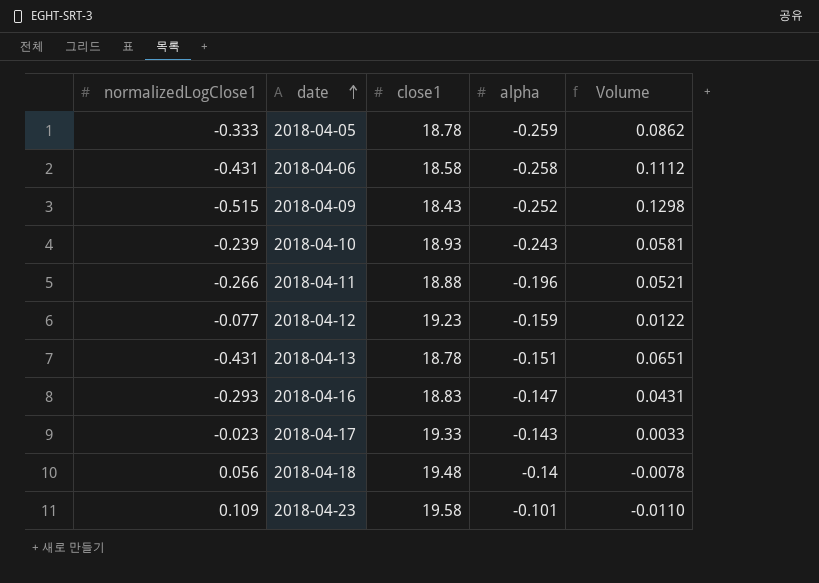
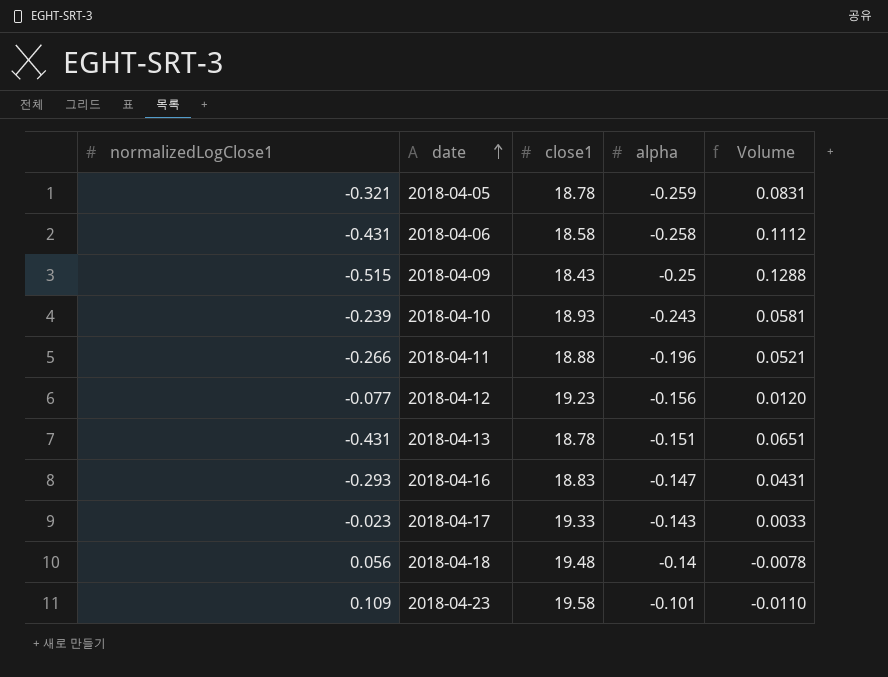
2018-04-05 | normalizedLogClose1: -0.333 -> -0.321
2018-04-05 | Volume: 0.0862 -> 0.0831
2018-04-09 | alpha: -0.252 -> -0.25
2018-04-09 | Volume: 0.1298 -> 0.1288
2018-04-12 | alpha: -0.159 -> -0.156
2018-04-12 | Volume: 0.0122 -> 0.0120

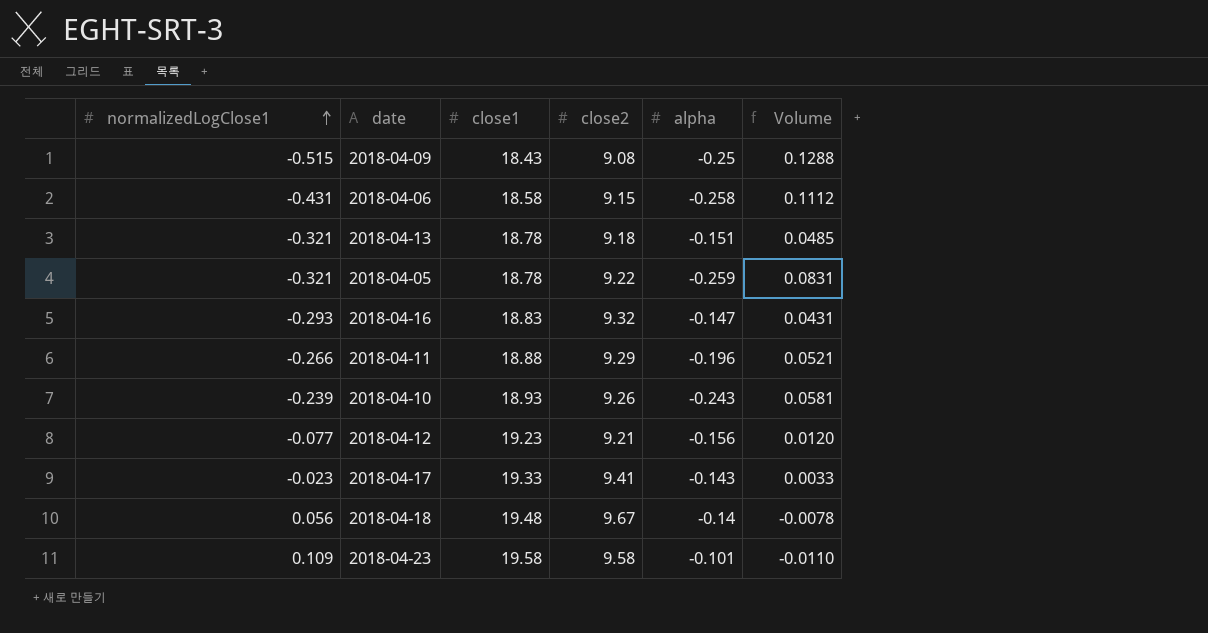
row order: date ascending -> normalizedLogClose1 ascending
column close2 | position: none -> 4
2018-04-13 | normalizedLogClose1: -0.431 -> -0.321
2018-04-13 | Volume: 0.0651 -> 0.0485

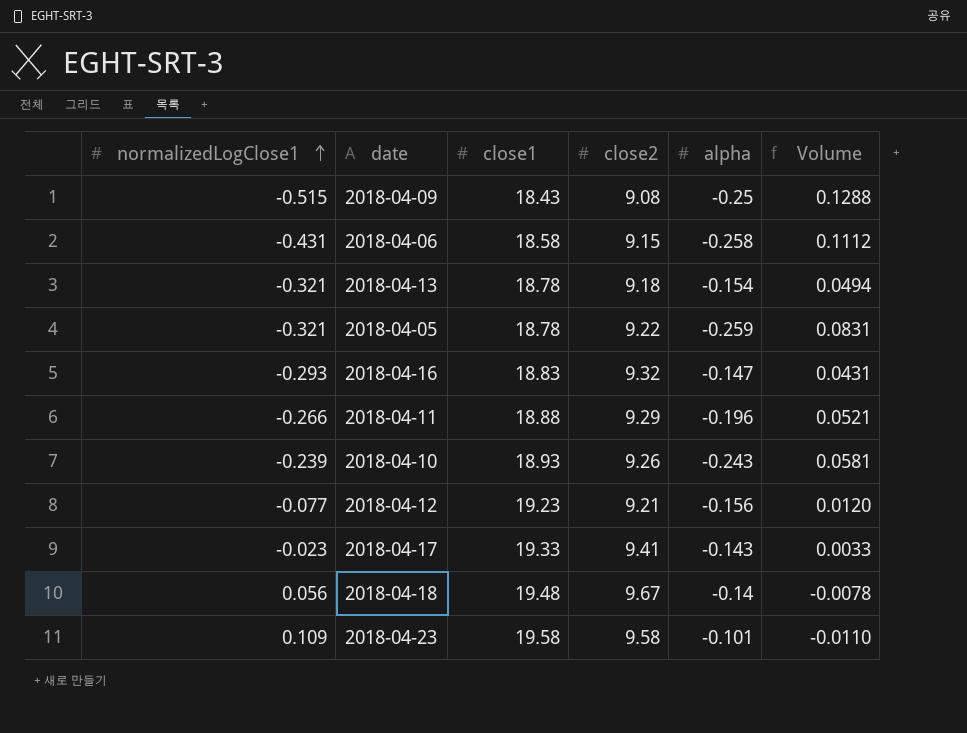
2018-04-13 | alpha: -0.151 -> -0.154
2018-04-13 | Volume: 0.0485 -> 0.0494

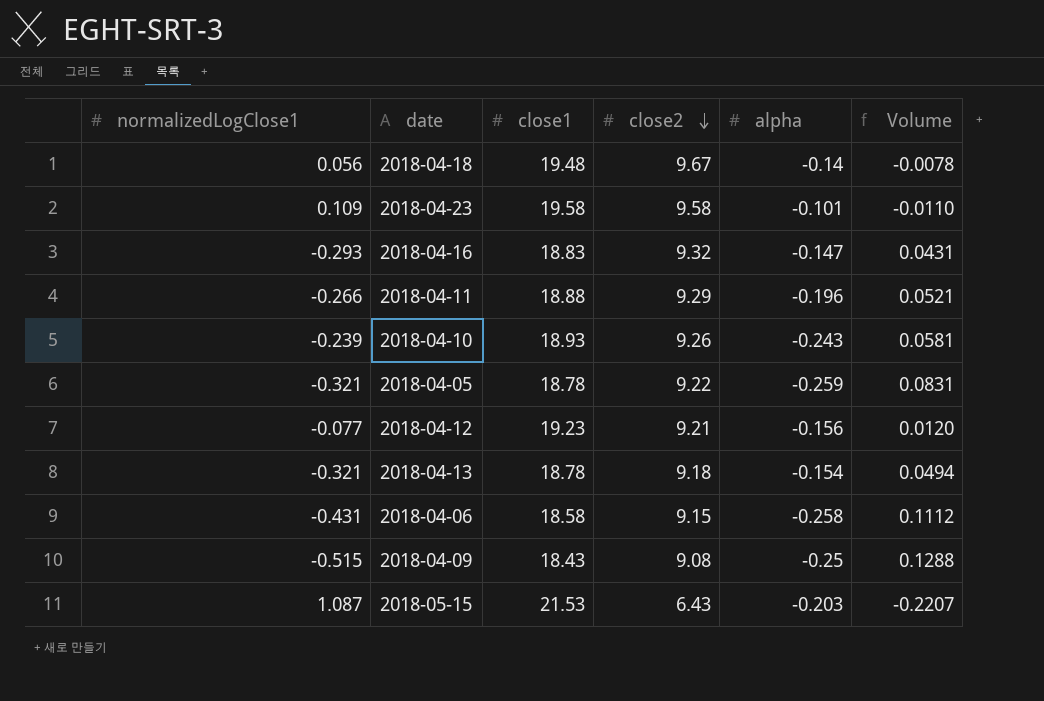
row order: normalizedLogClose1 ascending -> close2 descending
row 2018-04-17: -0.023 | 19.33 | 9.41 | -0.143 | 0.0033 -> none
row 2018-05-15: none -> 1.087 | 21.53 | 6.43 | -0.203 | -0.2207

